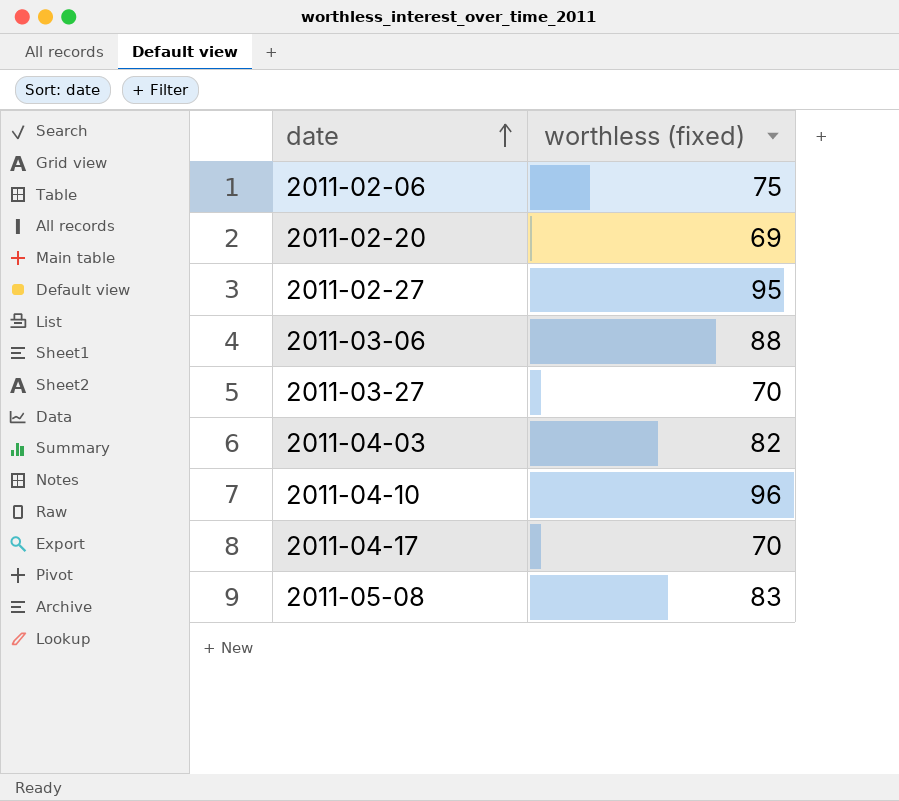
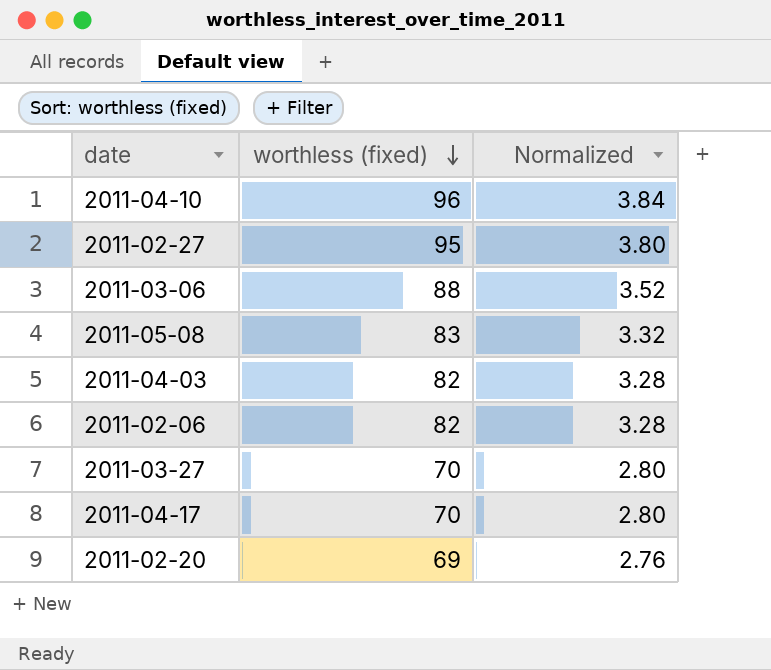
row order: date ascending -> worthless (fixed) descending
column Normalized | formula: none -> [worthless (fixed)] * 0.04
2011-02-06 | worthless (fixed): 75 -> 82

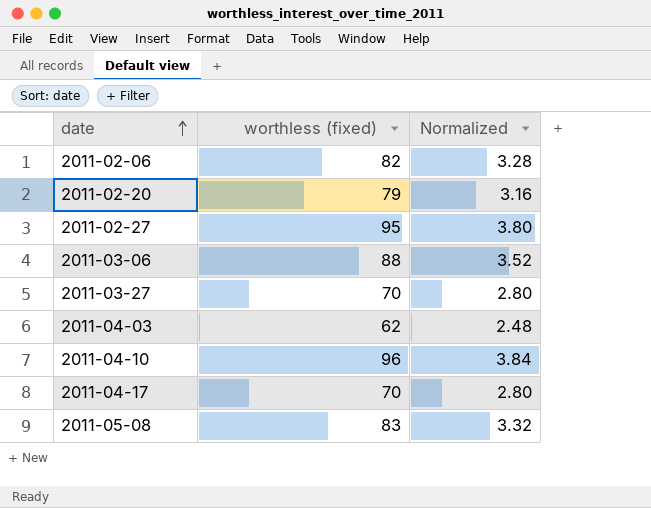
row order: worthless (fixed) descending -> date ascending
2011-02-20 | worthless (fixed): 69 -> 79
2011-02-20 | Normalized: 2.76 -> 3.16
2011-04-03 | worthless (fixed): 82 -> 62
2011-04-03 | Normalized: 3.28 -> 2.48

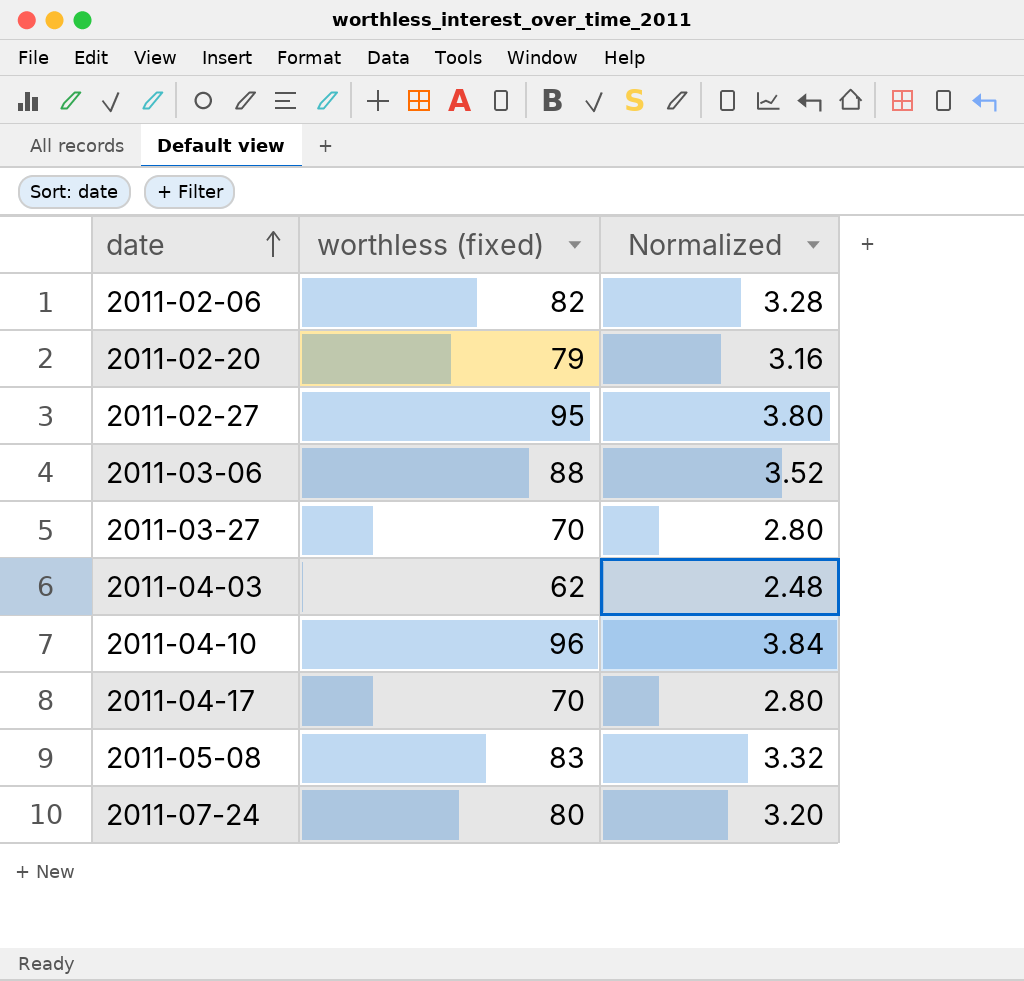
row 2011-07-24: none -> 80 | 3.20

